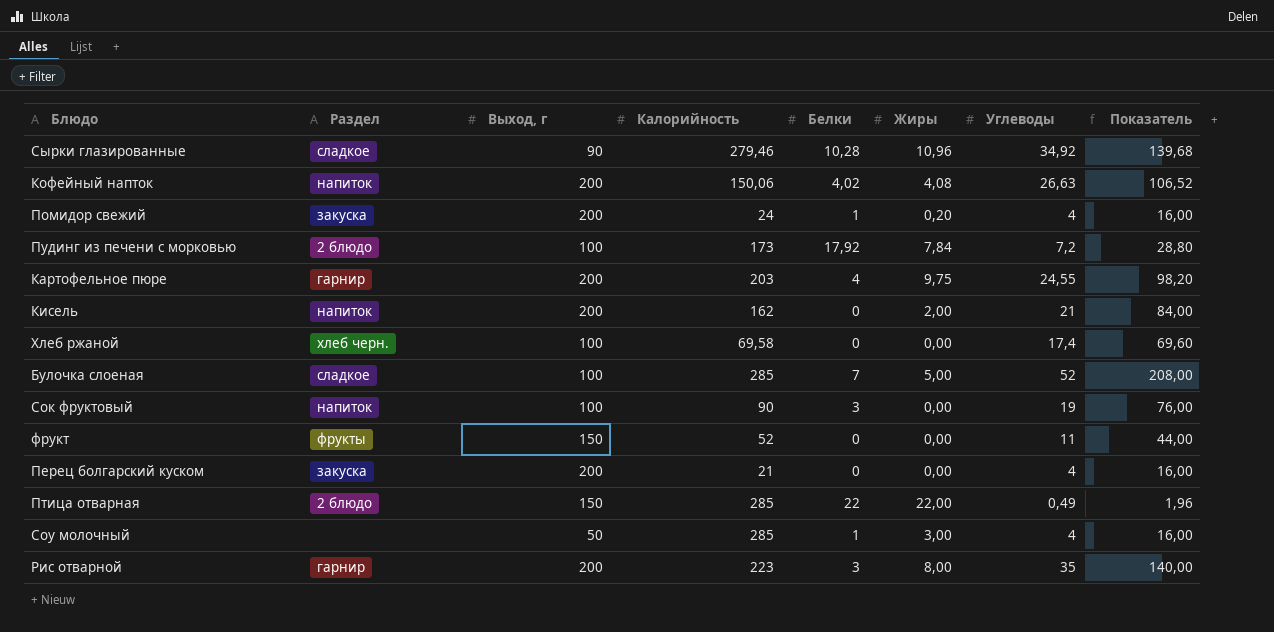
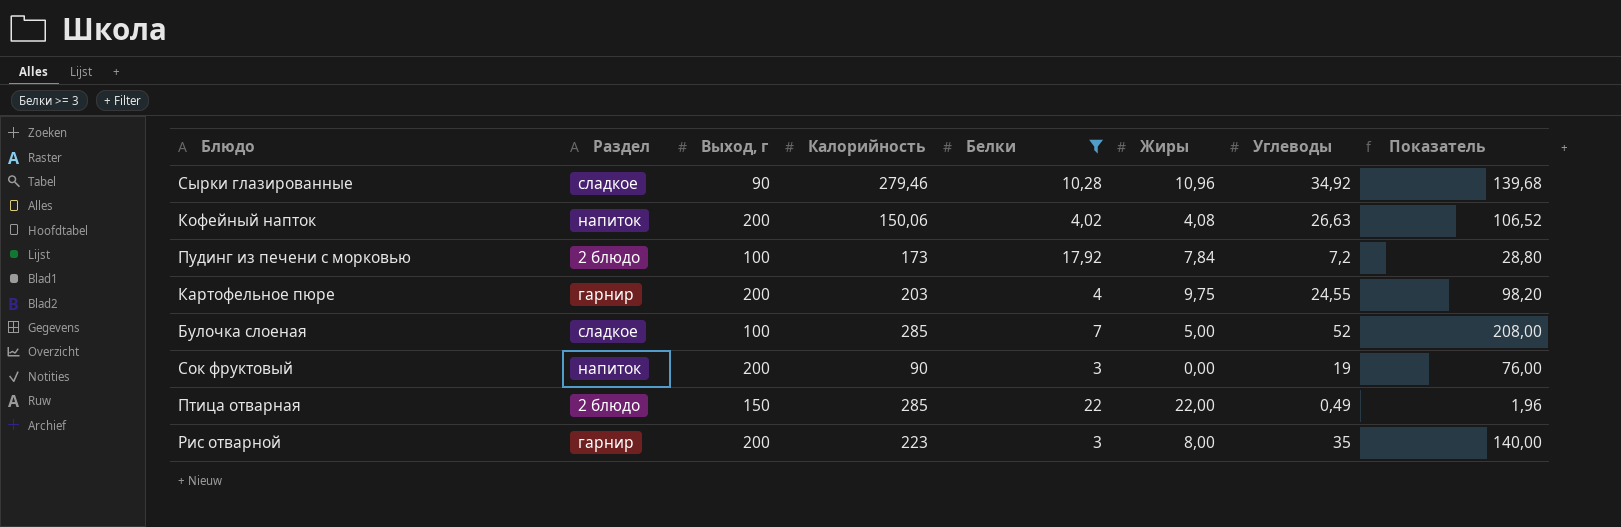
filter: none -> Белки >= 3
Сок фруктовый | Выход, г: 100 -> 200

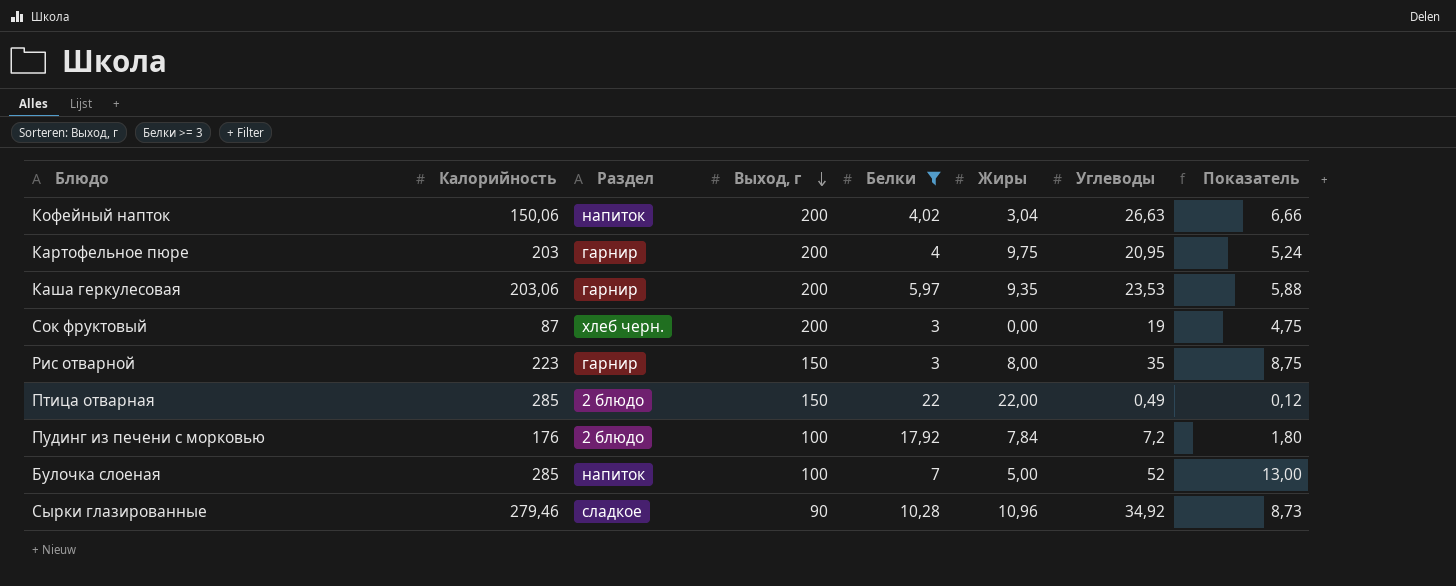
row order: none -> Выход, г descending
column Калорийность | position: 4 -> 2
column Показатель | formula: [Углеводы] * 4 -> [Углеводы] * 0,25
Кофейный напток | Жиры: 4,08 -> 3,04
Картофельное пюре | Углеводы: 24,55 -> 20,95
row Каша геркулесовая: none -> 203,06 | гарнир | 200 | 5,97 | 9,35 | 23,53 | 5,88
Сок фруктовый | Калорийность: 90 -> 87
Сок фруктовый | Раздел: напиток -> хлеб черн.
Рис отварной | Выход, г: 200 -> 150
Пудинг из печени с морковью | Калорийность: 173 -> 176
Булочка слоеная | Раздел: сладкое -> напиток

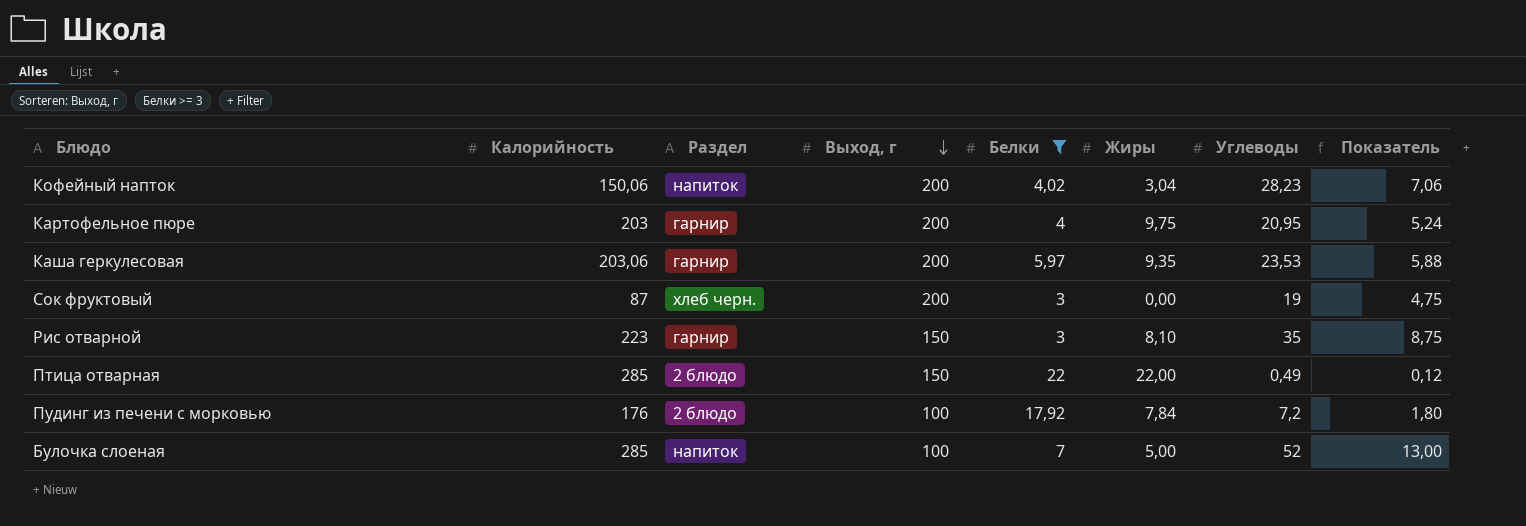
row Сырки глазированные: 279,46 | сладкое | 90 | 10,28 | 10,96 | 34,92 | 8,73 -> none
Кофейный напток | Углеводы: 26,63 -> 28,23
Кофейный напток | Показатель: 6,66 -> 7,06
Рис отварной | Жиры: 8,00 -> 8,10

